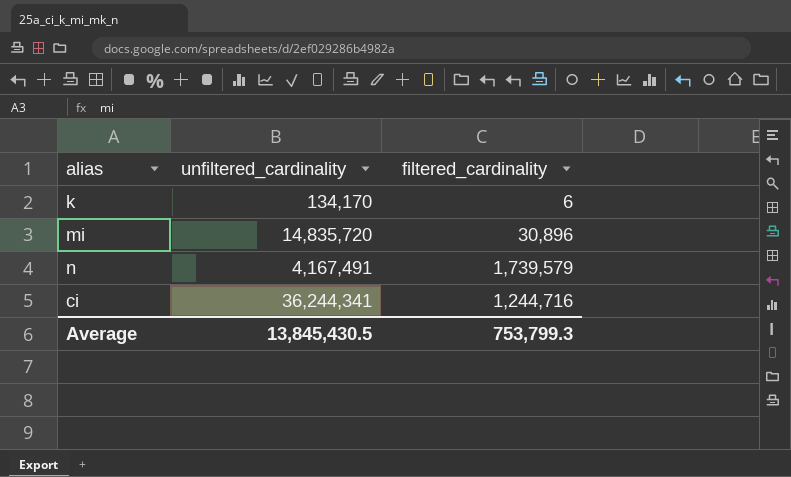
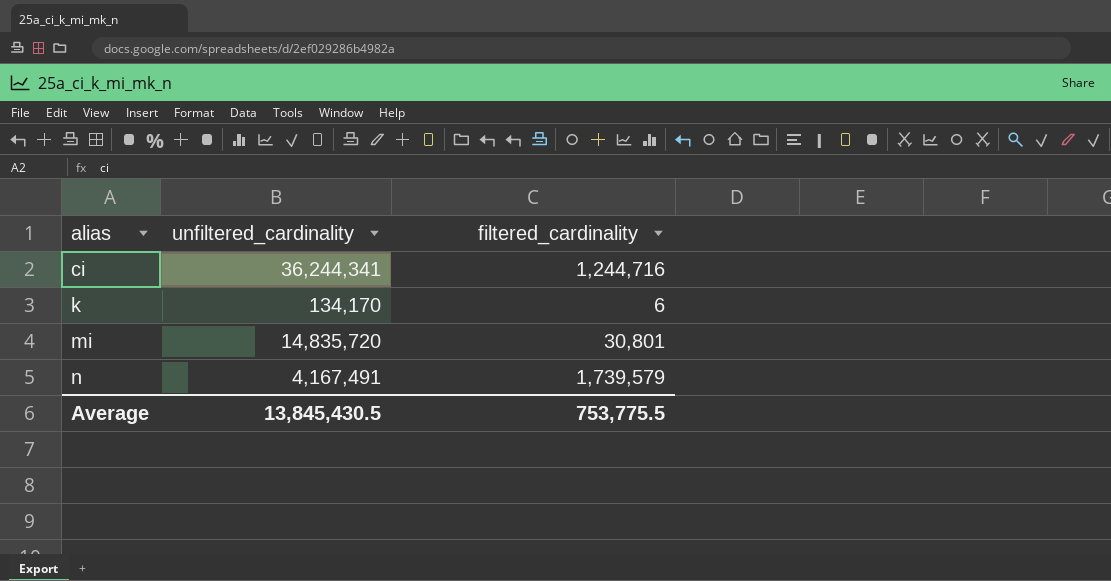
row order: none -> alias ascending
mi | filtered_cardinality: 30,896 -> 30,801
Average | filtered_cardinality: 753,799.3 -> 753,775.5

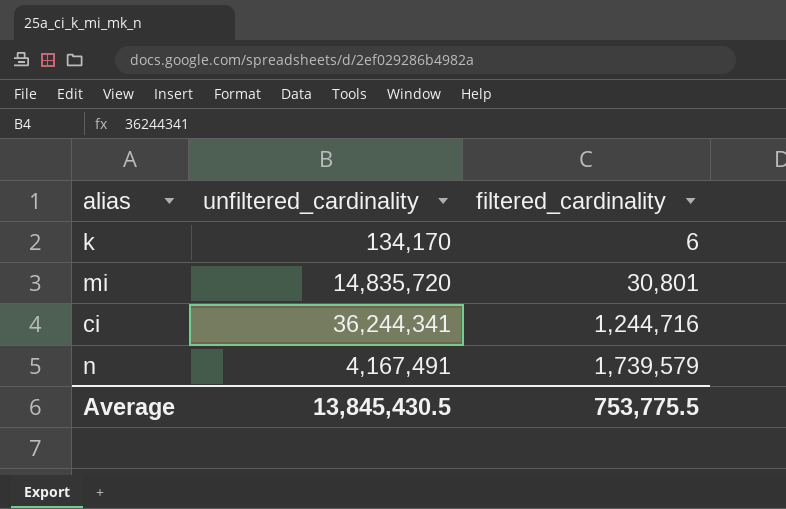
row order: alias ascending -> filtered_cardinality ascending

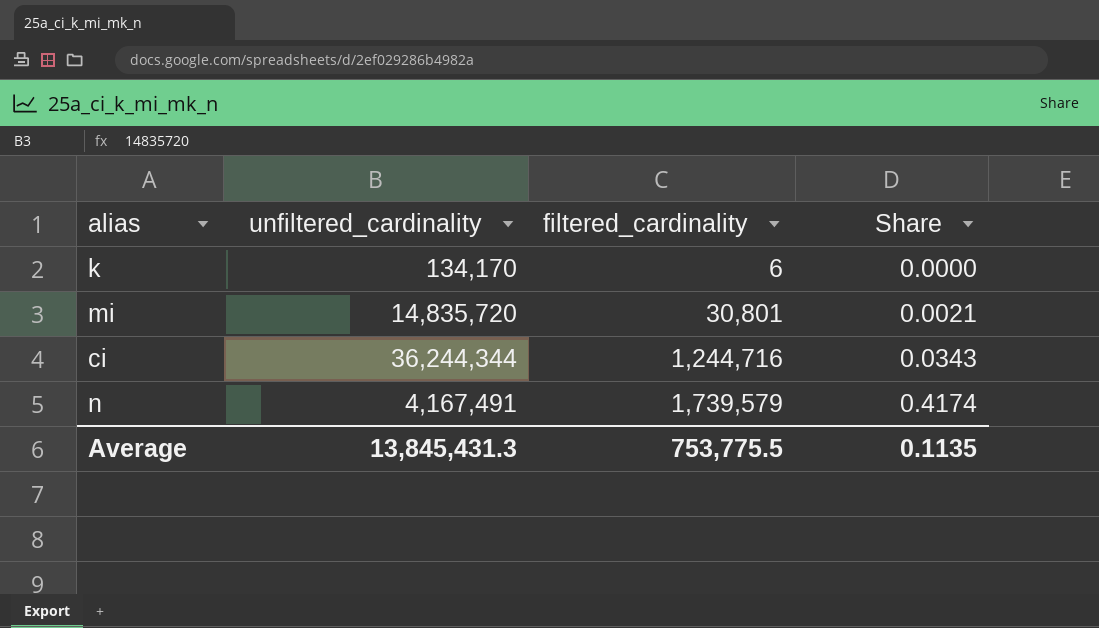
column Share | formula: none -> [filtered_cardinality] / [unfiltered_cardinality]
ci | unfiltered_cardinality: 36,244,341 -> 36,244,344
Average | unfiltered_cardinality: 13,845,430.5 -> 13,845,431.3

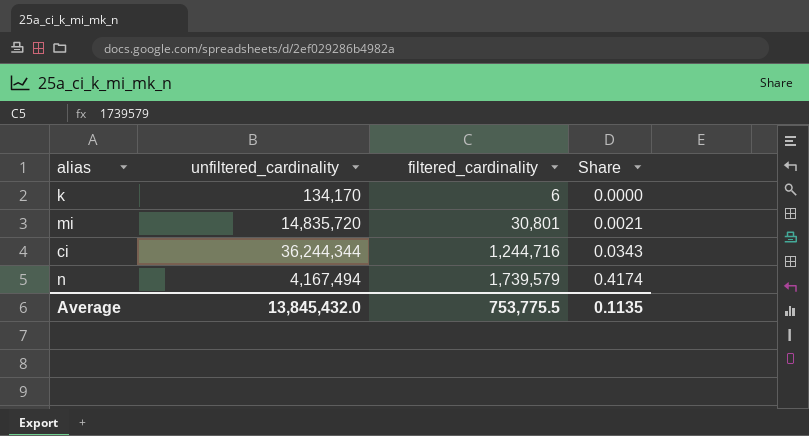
n | unfiltered_cardinality: 4,167,491 -> 4,167,494
Average | unfiltered_cardinality: 13,845,431.3 -> 13,845,432.0

